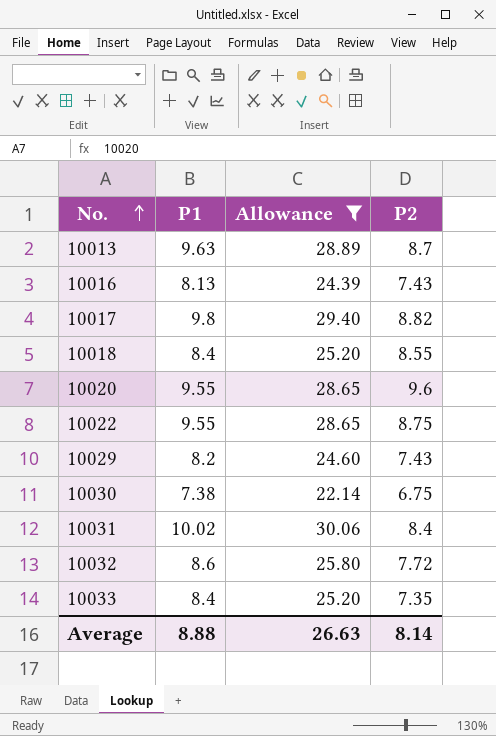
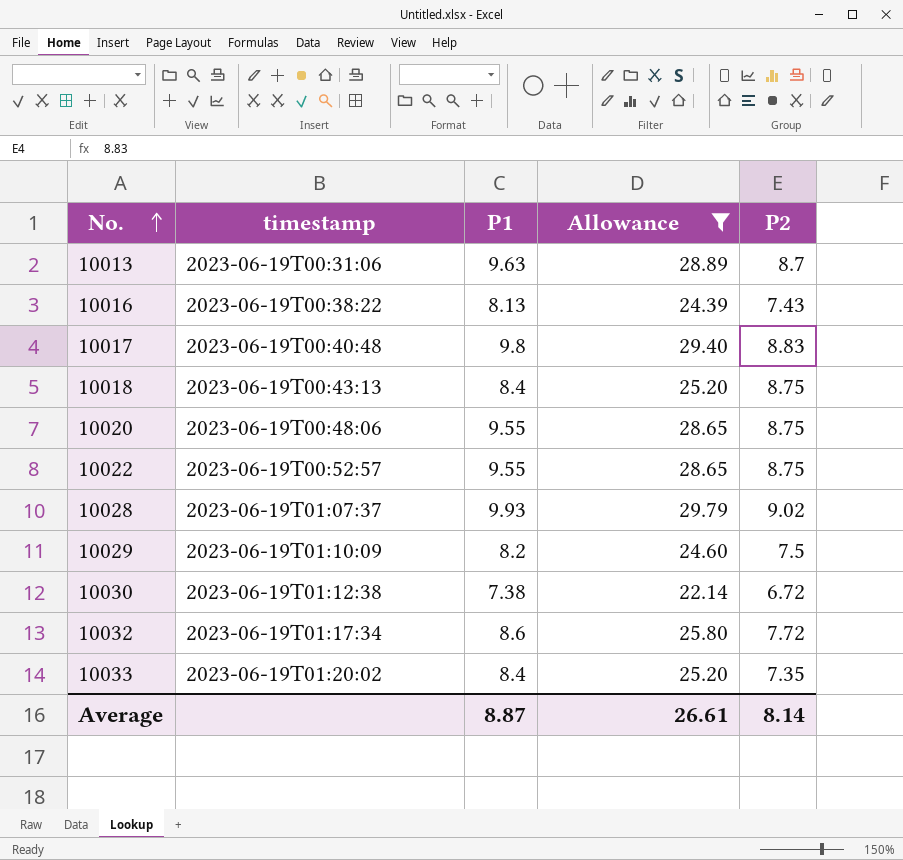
column timestamp | position: none -> 2
row 10031: 10.02 | 30.06 | 8.4 -> none
10017 | P2: 8.82 -> 8.83
10018 | P2: 8.55 -> 8.75
10020 | P2: 9.6 -> 8.75
row 10028: none -> 2023-06-19T01:07:37 | 9.93 | 29.79 | 9.02
10029 | P2: 7.43 -> 7.5
10030 | P2: 6.75 -> 6.72
Average | P1: 8.88 -> 8.87
Average | Allowance: 26.63 -> 26.61

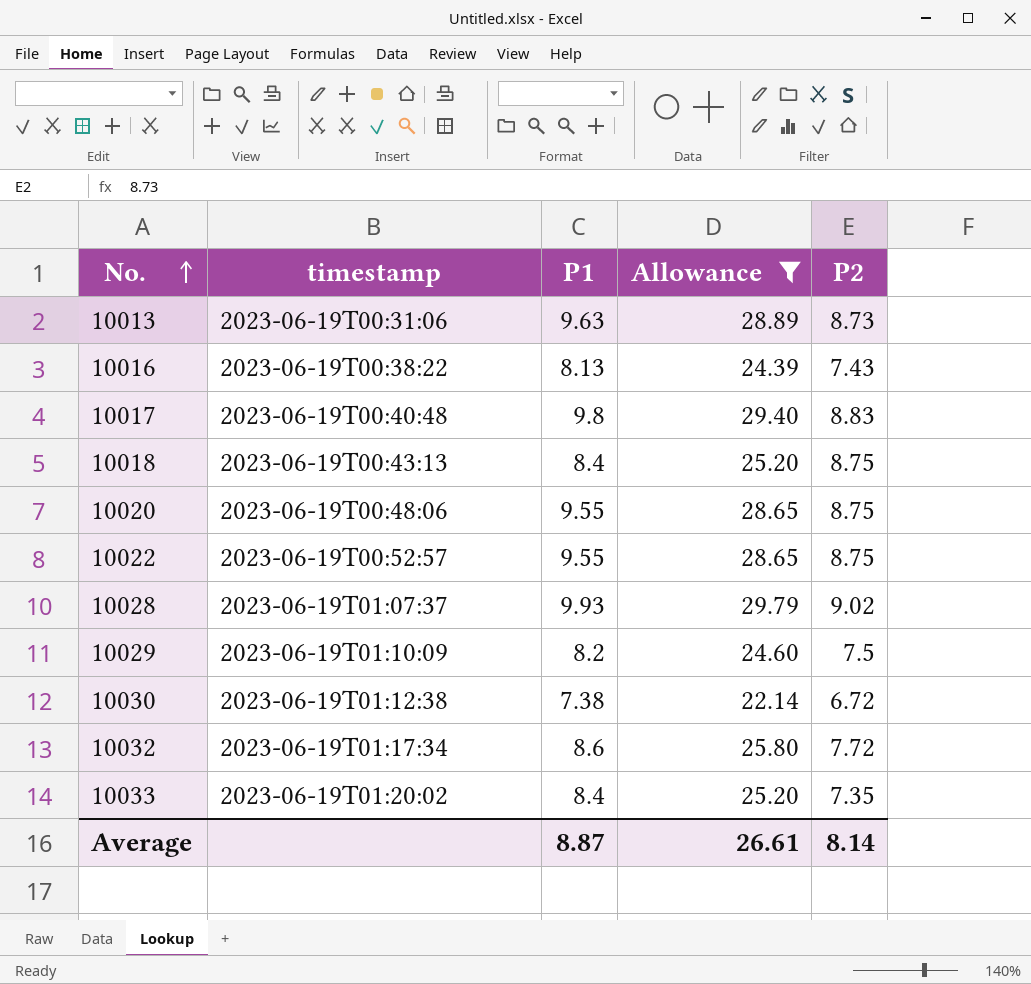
10013 | P2: 8.7 -> 8.73

